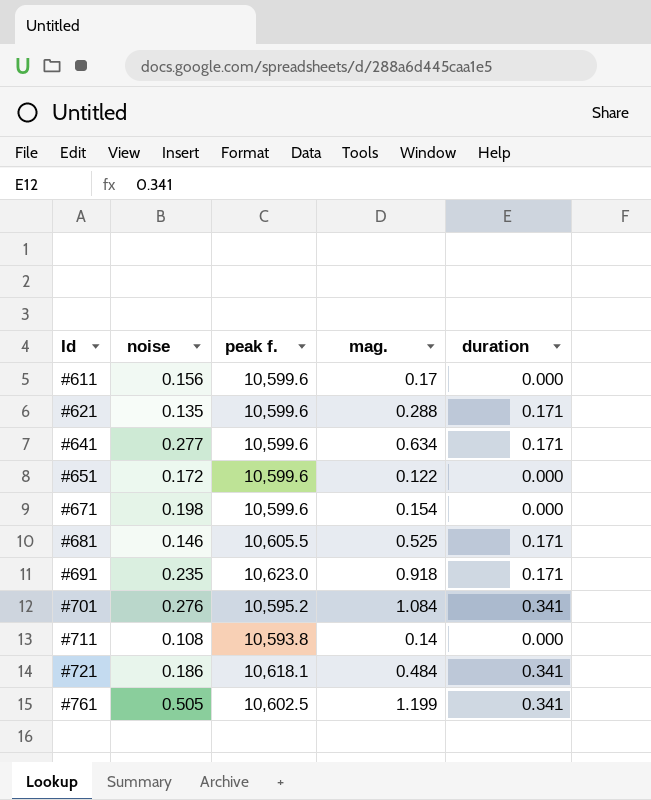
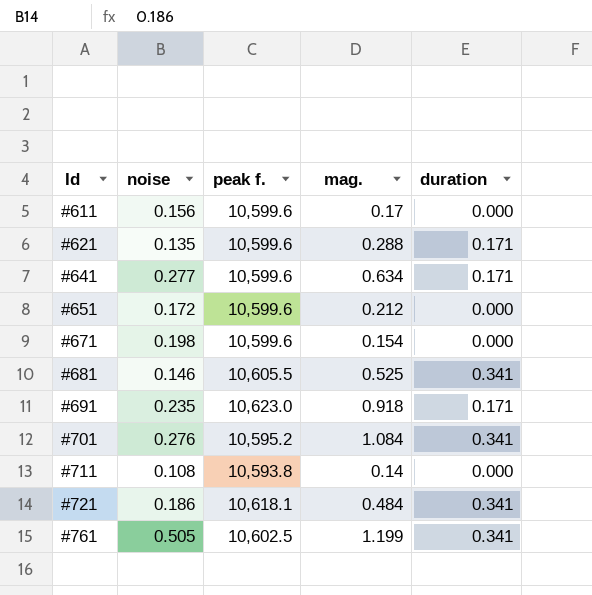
#651 | mag.: 0.122 -> 0.212
#681 | duration: 0.171 -> 0.341

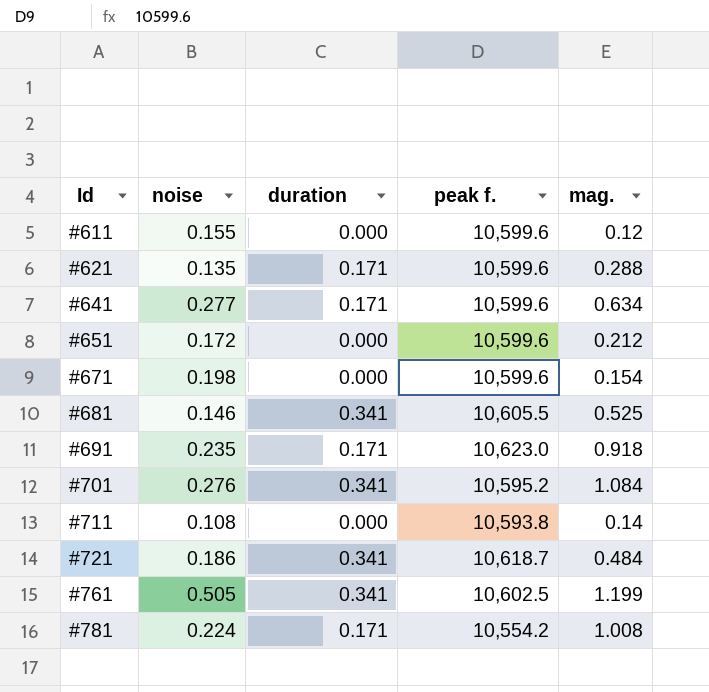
column duration | position: 5 -> 3
#611 | noise: 0.156 -> 0.155
#611 | mag.: 0.17 -> 0.12
#721 | peak f.: 10,618.1 -> 10,618.7
row #781: none -> 0.224 | 0.171 | 10,554.2 | 1.008

